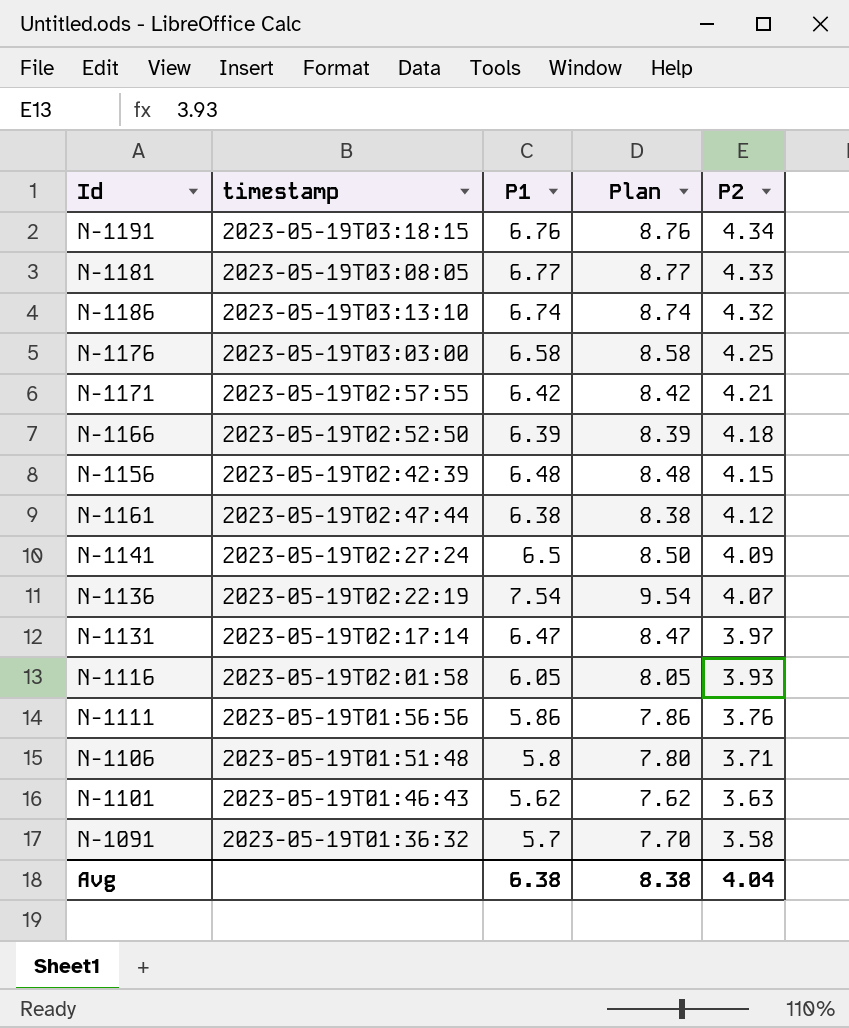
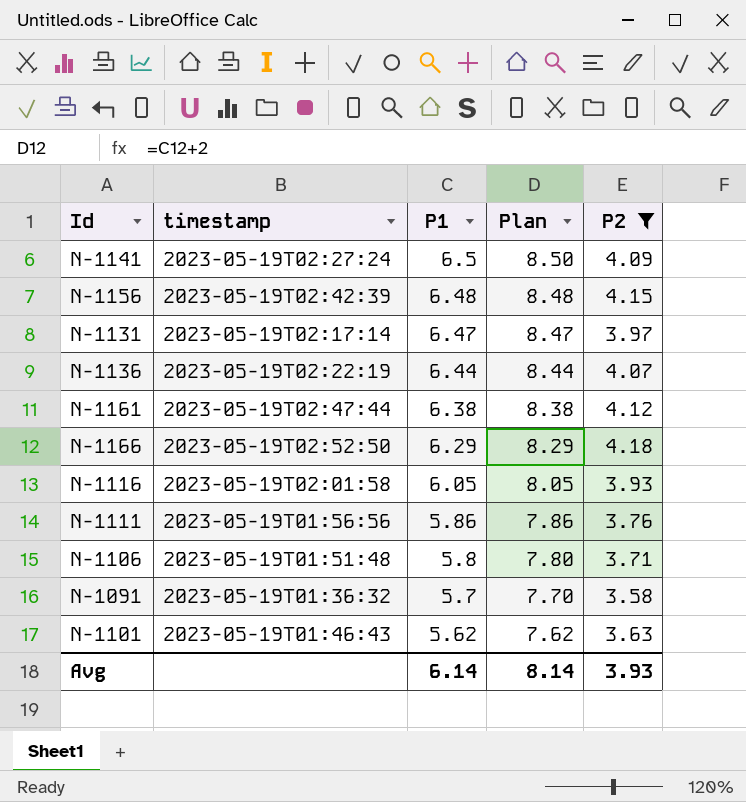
filter: none -> P2 <= 4.18
row order: P2 descending -> P1 descending
N-1136 | P1: 7.54 -> 6.44
N-1136 | Plan: 9.54 -> 8.44
N-1166 | P1: 6.39 -> 6.29
N-1166 | Plan: 8.39 -> 8.29
Avg | P1: 6.38 -> 6.14
Avg | Plan: 8.38 -> 8.14
Avg | P2: 4.04 -> 3.93

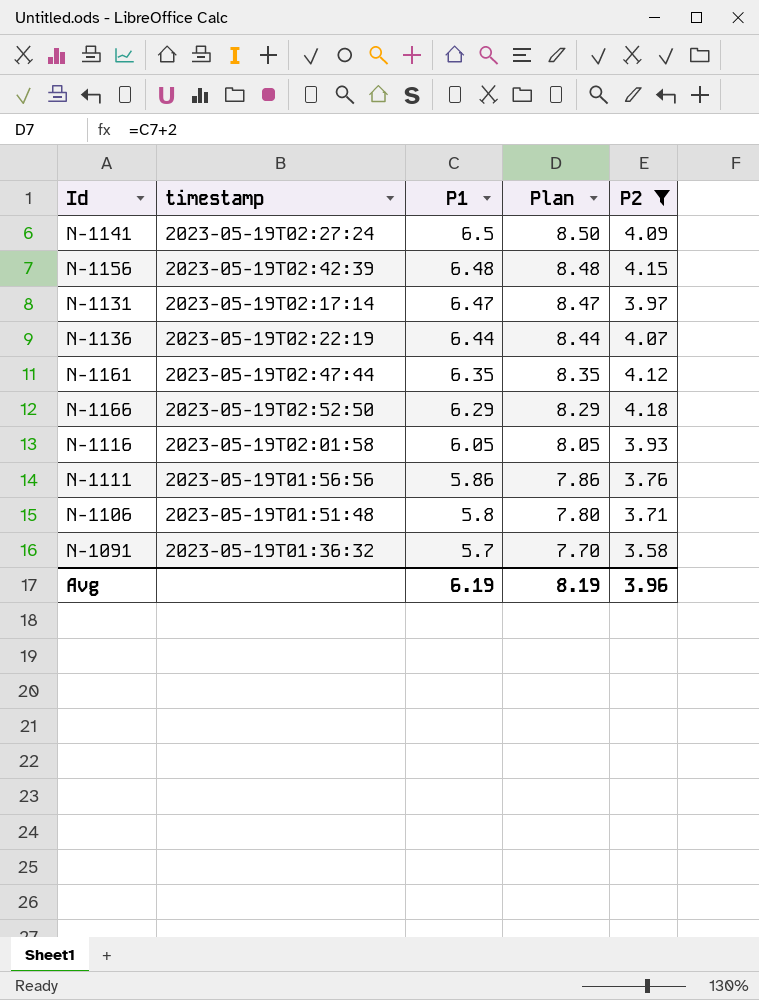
row N-1101: 2023-05-19T01:46:43 | 5.62 | 7.62 | 3.63 -> none
N-1161 | P1: 6.38 -> 6.35
N-1161 | Plan: 8.38 -> 8.35
Avg | P1: 6.14 -> 6.19
Avg | Plan: 8.14 -> 8.19
Avg | P2: 3.93 -> 3.96

